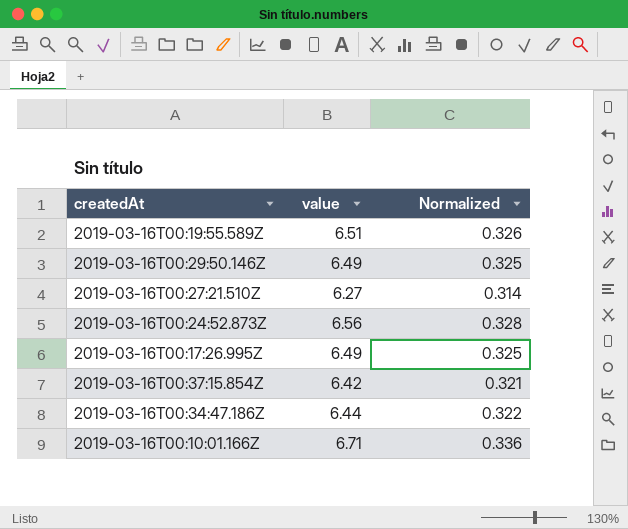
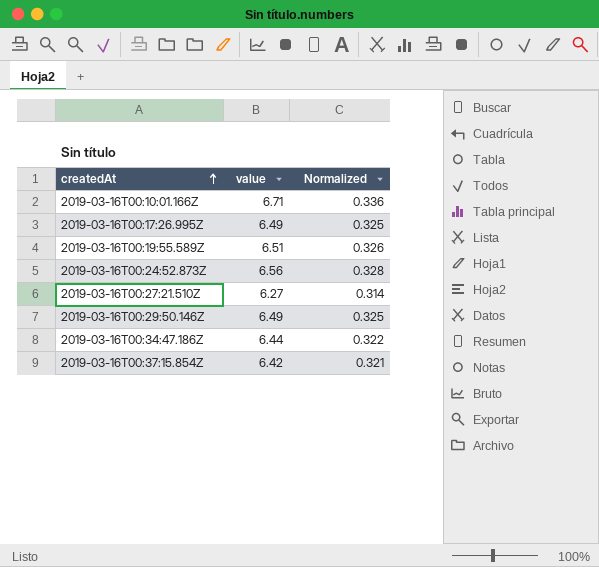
row order: none -> createdAt ascending

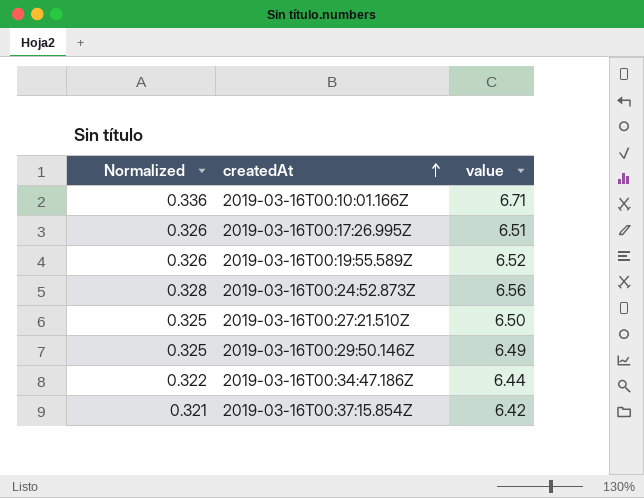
column Normalized | position: 3 -> 1
2019-03-16T00:17:26.995Z | Normalized: 0.325 -> 0.326
2019-03-16T00:17:26.995Z | value: 6.49 -> 6.51
2019-03-16T00:19:55.589Z | value: 6.51 -> 6.52
2019-03-16T00:27:21.510Z | Normalized: 0.314 -> 0.325
2019-03-16T00:27:21.510Z | value: 6.27 -> 6.50

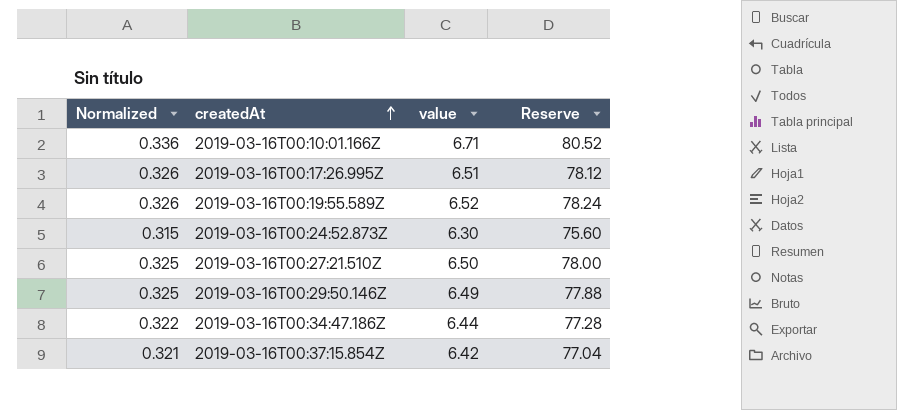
column Reserve | formula: none -> [value] * 12
2019-03-16T00:24:52.873Z | Normalized: 0.328 -> 0.315
2019-03-16T00:24:52.873Z | value: 6.56 -> 6.30

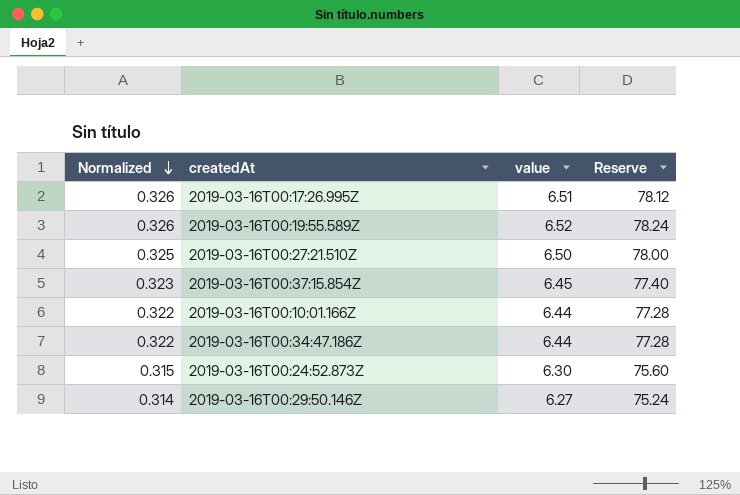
row order: createdAt ascending -> Normalized descending
2019-03-16T00:37:15.854Z | Normalized: 0.321 -> 0.323
2019-03-16T00:37:15.854Z | value: 6.42 -> 6.45
2019-03-16T00:37:15.854Z | Reserve: 77.04 -> 77.40
2019-03-16T00:10:01.166Z | Normalized: 0.336 -> 0.322
2019-03-16T00:10:01.166Z | value: 6.71 -> 6.44
2019-03-16T00:10:01.166Z | Reserve: 80.52 -> 77.28
2019-03-16T00:29:50.146Z | Normalized: 0.325 -> 0.314
2019-03-16T00:29:50.146Z | value: 6.49 -> 6.27
2019-03-16T00:29:50.146Z | Reserve: 77.88 -> 75.24

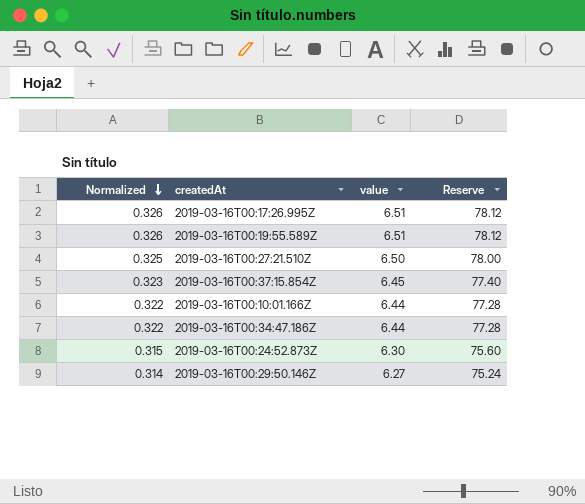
2019-03-16T00:19:55.589Z | value: 6.52 -> 6.51
2019-03-16T00:19:55.589Z | Reserve: 78.24 -> 78.12

